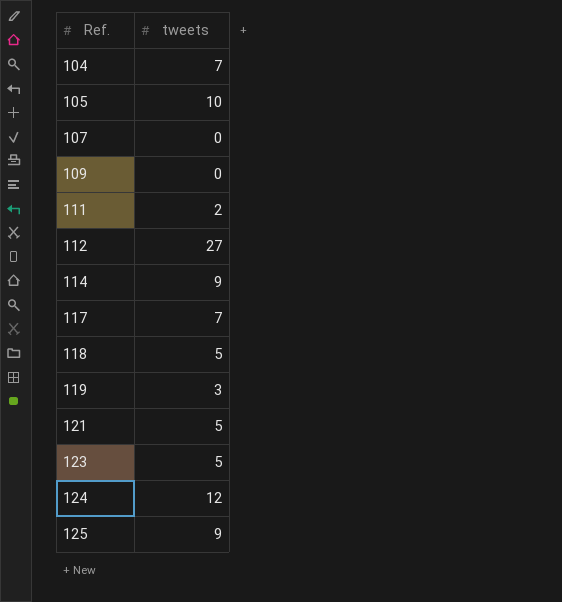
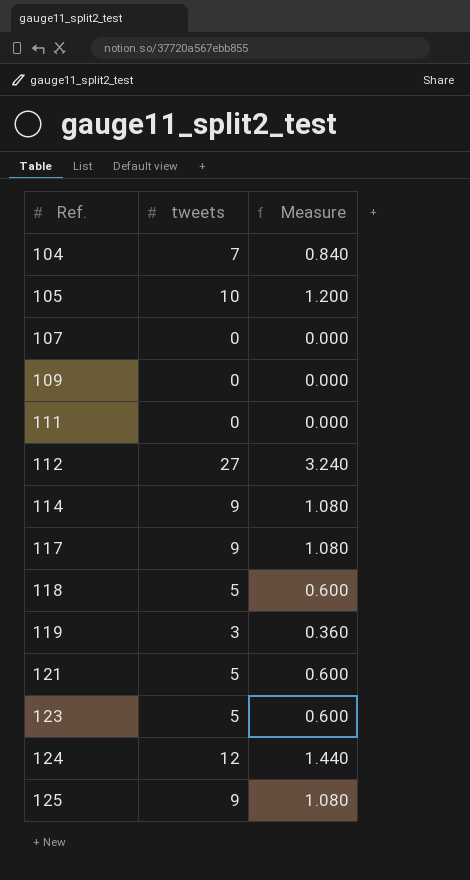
column Measure | formula: none -> [tweets] * 0.12
111 | tweets: 2 -> 0
117 | tweets: 7 -> 9

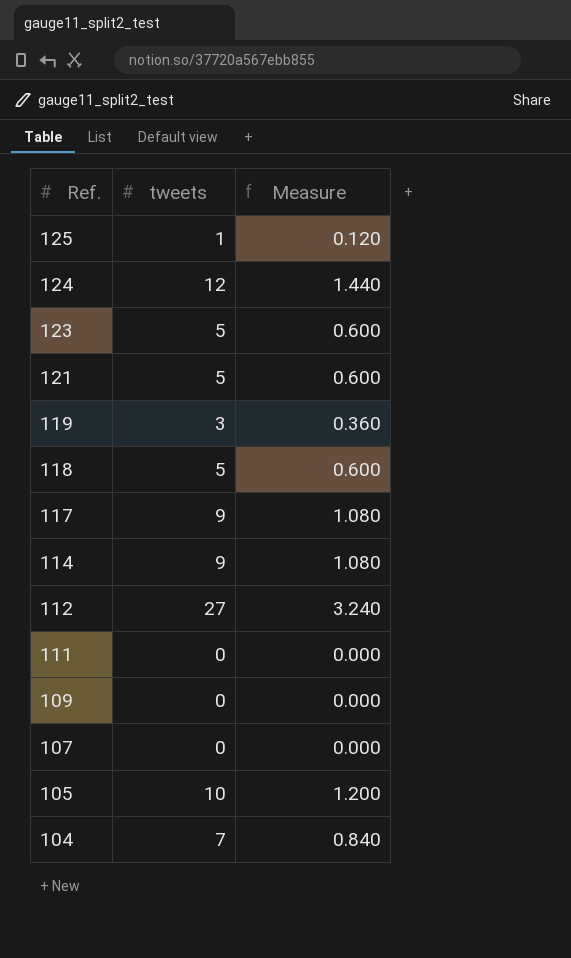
row order: Ref. ascending -> Ref. descending
125 | tweets: 9 -> 1
125 | Measure: 1.080 -> 0.120

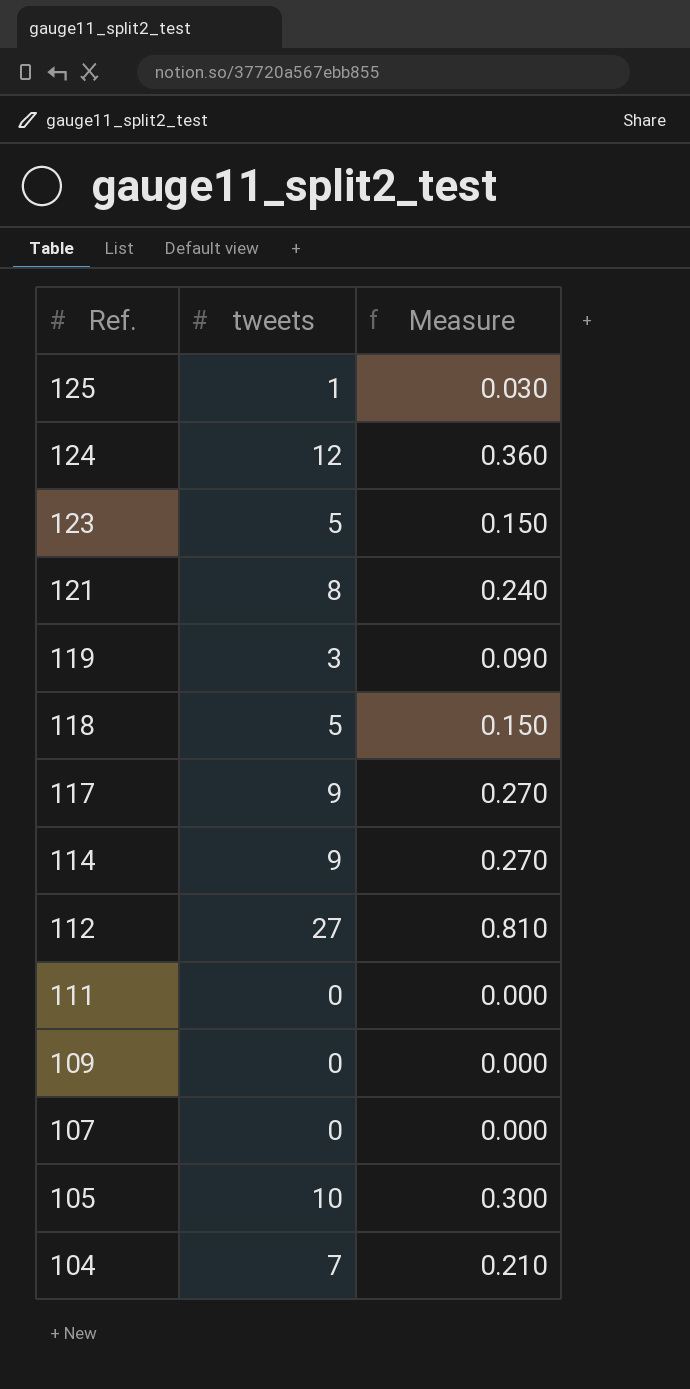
column Measure | formula: [tweets] * 0.12 -> [tweets] * 0.03
121 | tweets: 5 -> 8

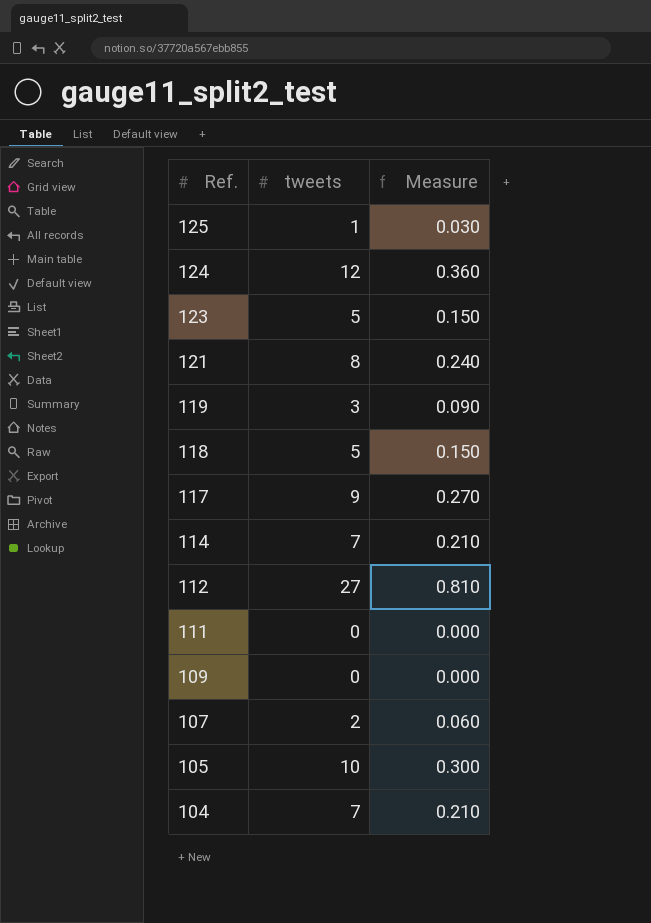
114 | tweets: 9 -> 7
114 | Measure: 0.270 -> 0.210
107 | tweets: 0 -> 2
107 | Measure: 0.000 -> 0.060

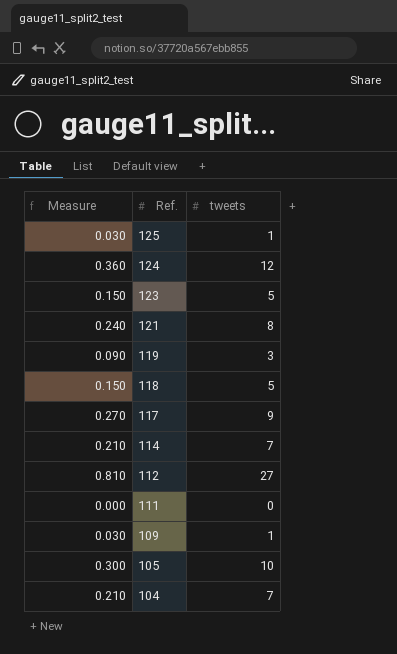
column Measure | position: 3 -> 1
row 107: 2 | 0.060 -> none
109 | Measure: 0.000 -> 0.030
109 | tweets: 0 -> 1

